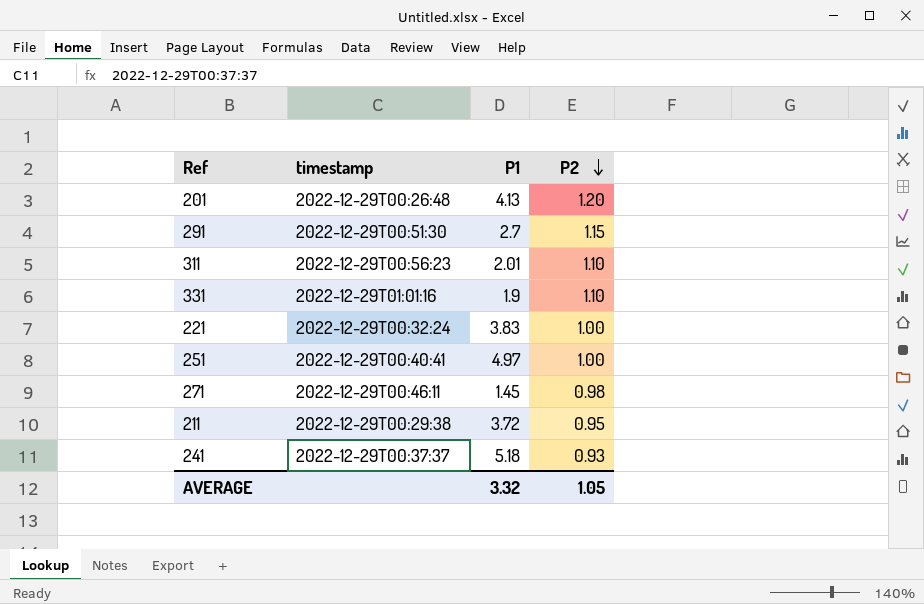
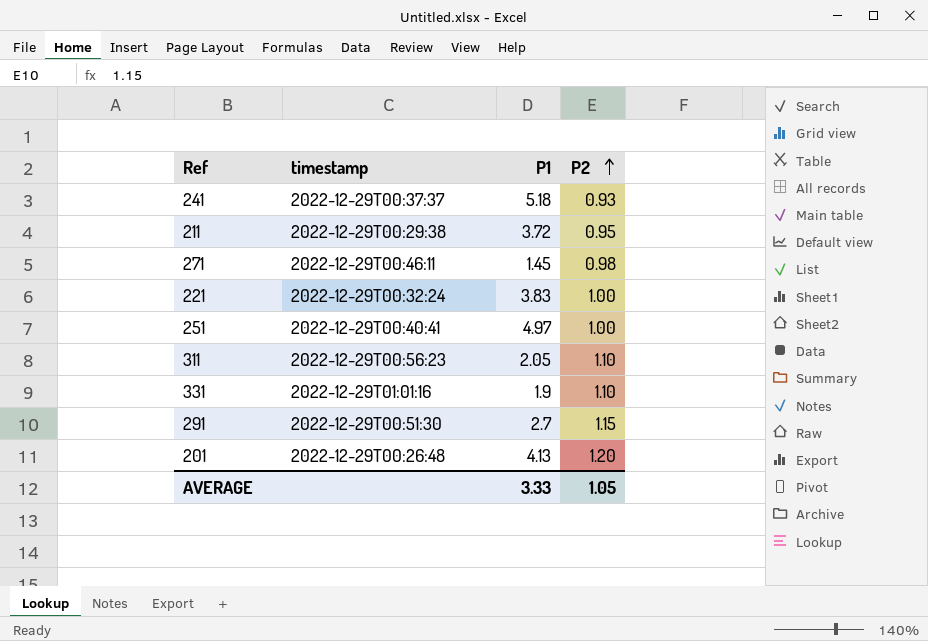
row order: P2 descending -> P2 ascending
311 | P1: 2.01 -> 2.05
AVERAGE | P1: 3.32 -> 3.33

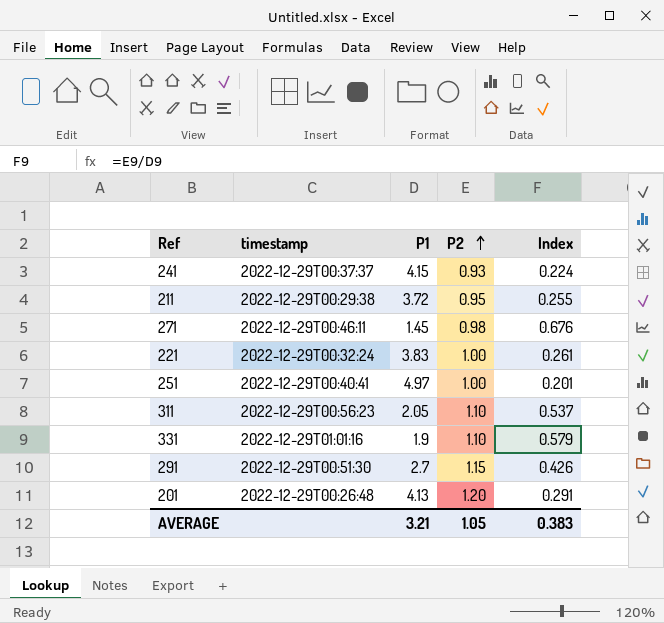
column Index | formula: none -> [P2] / [P1]
241 | P1: 5.18 -> 4.15
AVERAGE | P1: 3.33 -> 3.21

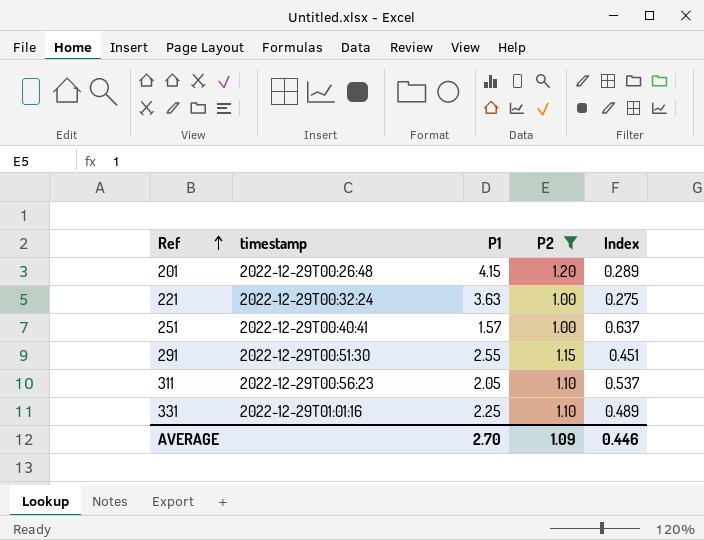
filter: none -> P2 >= 1.00
row order: P2 ascending -> Ref ascending
201 | P1: 4.13 -> 4.15
201 | Index: 0.291 -> 0.289
221 | P1: 3.83 -> 3.63
221 | Index: 0.261 -> 0.275
251 | P1: 4.97 -> 1.57
251 | Index: 0.201 -> 0.637
291 | P1: 2.7 -> 2.55
291 | Index: 0.426 -> 0.451
331 | P1: 1.9 -> 2.25
331 | Index: 0.579 -> 0.489
AVERAGE | P1: 3.21 -> 2.70
AVERAGE | P2: 1.05 -> 1.09
AVERAGE | Index: 0.383 -> 0.446

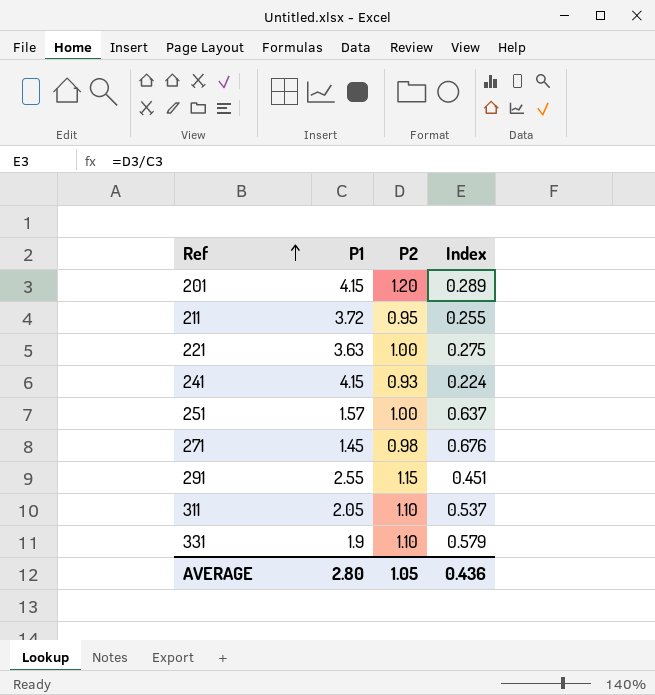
filter: P2 >= 1.00 -> none
column timestamp | position: 2 -> none
331 | P1: 2.25 -> 1.9
331 | Index: 0.489 -> 0.579
AVERAGE | P1: 2.70 -> 2.80
AVERAGE | P2: 1.09 -> 1.05
AVERAGE | Index: 0.446 -> 0.436

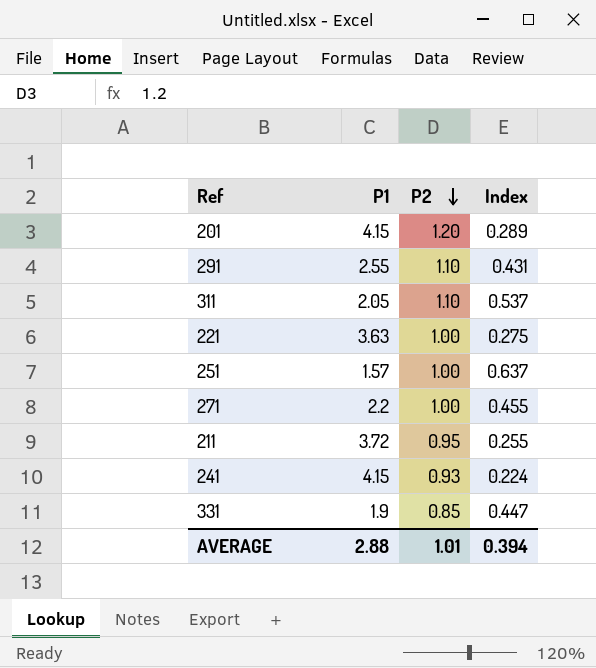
row order: Ref ascending -> P2 descending
291 | P2: 1.15 -> 1.10
291 | Index: 0.451 -> 0.431
271 | P1: 1.45 -> 2.2
271 | P2: 0.98 -> 1.00
271 | Index: 0.676 -> 0.455
331 | P2: 1.10 -> 0.85
331 | Index: 0.579 -> 0.447
AVERAGE | P1: 2.80 -> 2.88
AVERAGE | P2: 1.05 -> 1.01
AVERAGE | Index: 0.436 -> 0.394

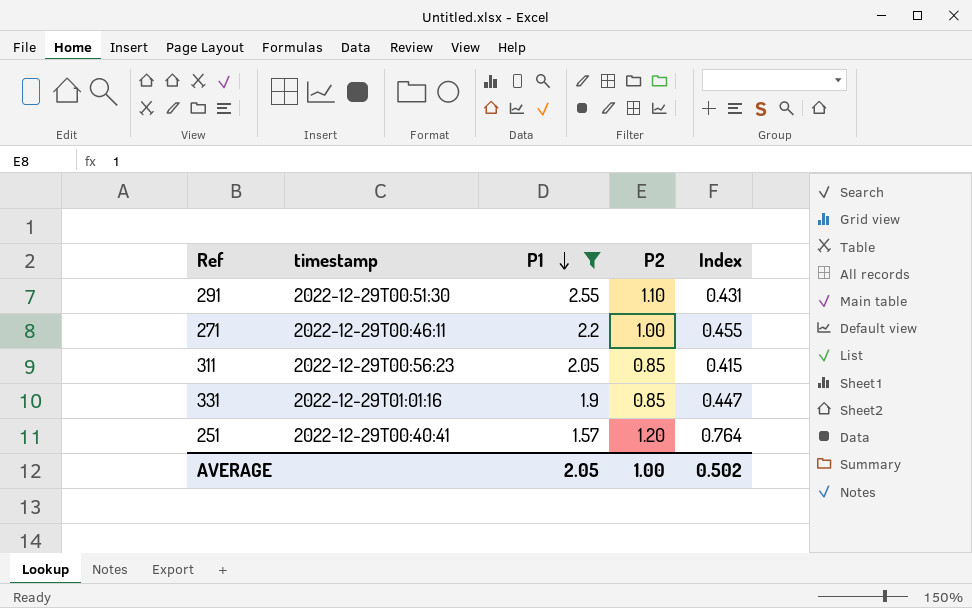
filter: none -> P1 <= 2.55
row order: P2 descending -> P1 descending
column timestamp | position: none -> 2
311 | P2: 1.10 -> 0.85
311 | Index: 0.537 -> 0.415
251 | P2: 1.00 -> 1.20
251 | Index: 0.637 -> 0.764
AVERAGE | P1: 2.88 -> 2.05
AVERAGE | P2: 1.01 -> 1.00
AVERAGE | Index: 0.394 -> 0.502

